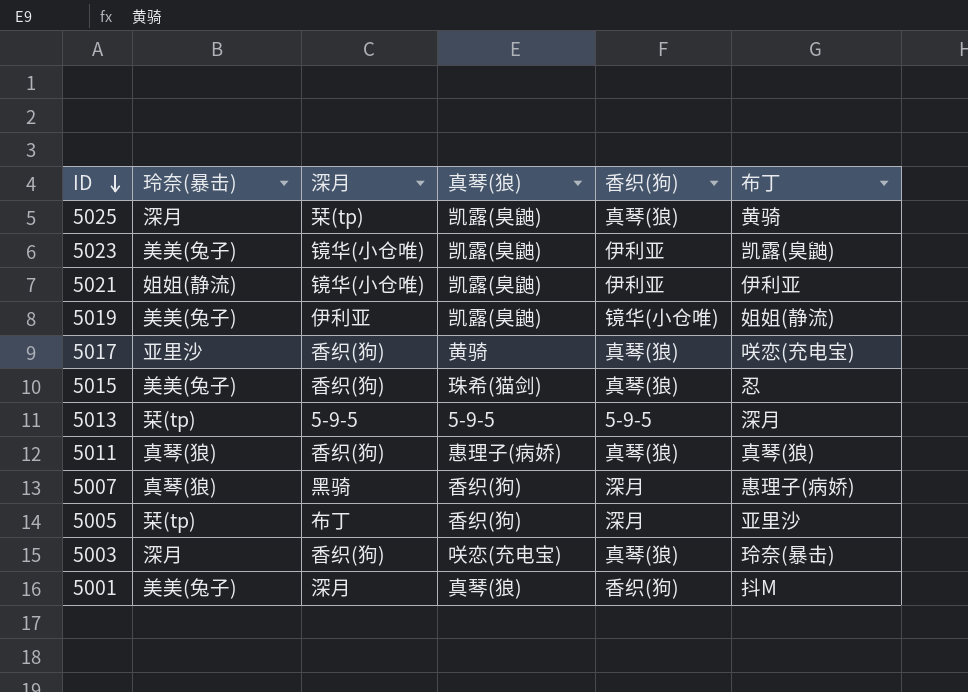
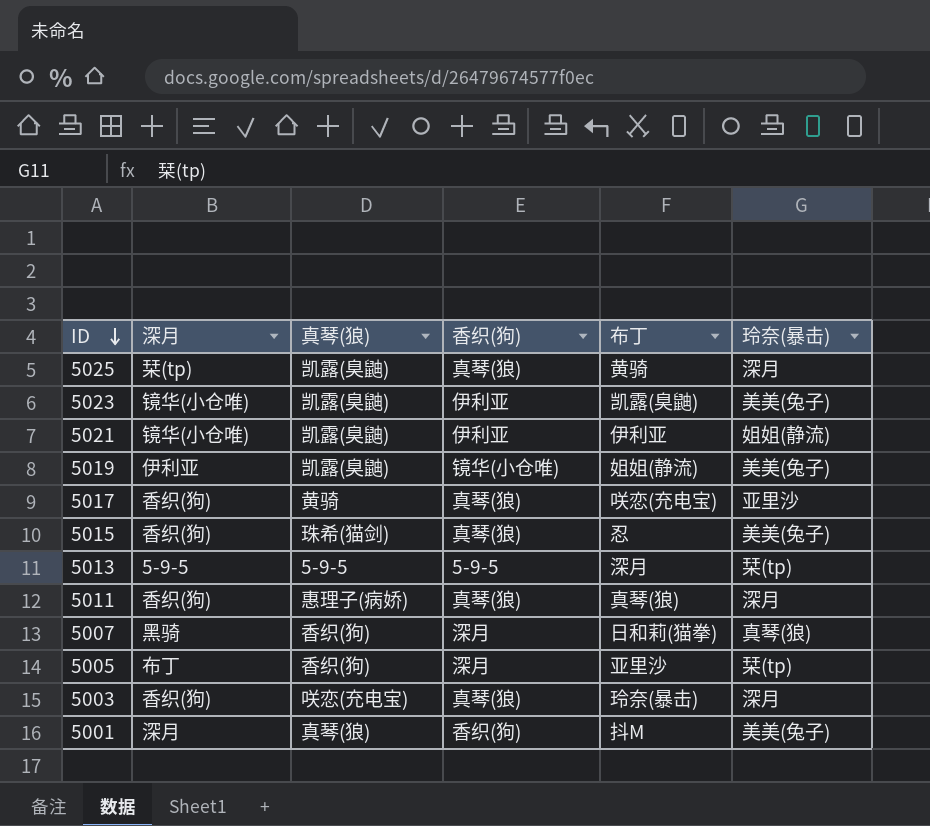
column 玲奈(暴击) | position: 2 -> 6
5011 | 玲奈(暴击): 真琴(狼) -> 深月
5007 | 布丁: 惠理子(病娇) -> 日和莉(猫拳)

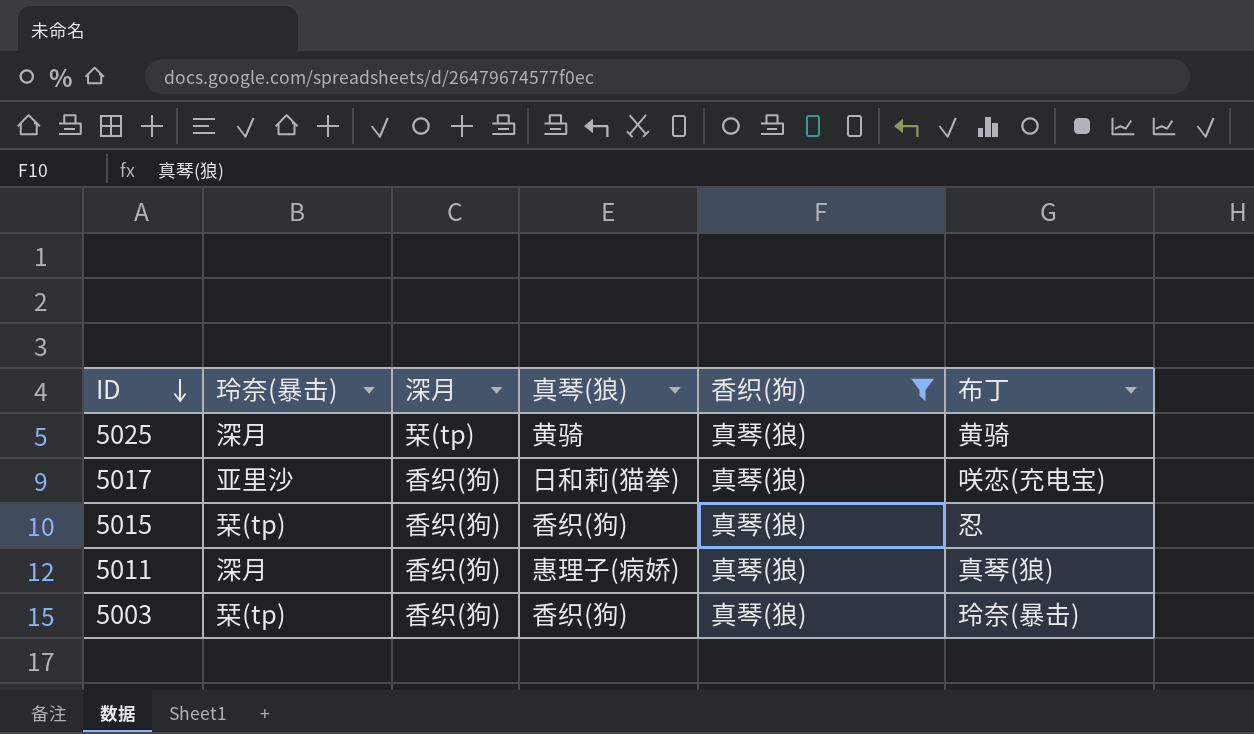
filter: none -> 香织(狗) = 真琴(狼)
column 玲奈(暴击) | position: 6 -> 2
5025 | 真琴(狼): 凯露(臭鼬) -> 黄骑
5017 | 真琴(狼): 黄骑 -> 日和莉(猫拳)
5015 | 玲奈(暴击): 美美(兔子) -> 栞(tp)
5015 | 真琴(狼): 珠希(猫剑) -> 香织(狗)
5003 | 玲奈(暴击): 深月 -> 栞(tp)
5003 | 真琴(狼): 咲恋(充电宝) -> 香织(狗)

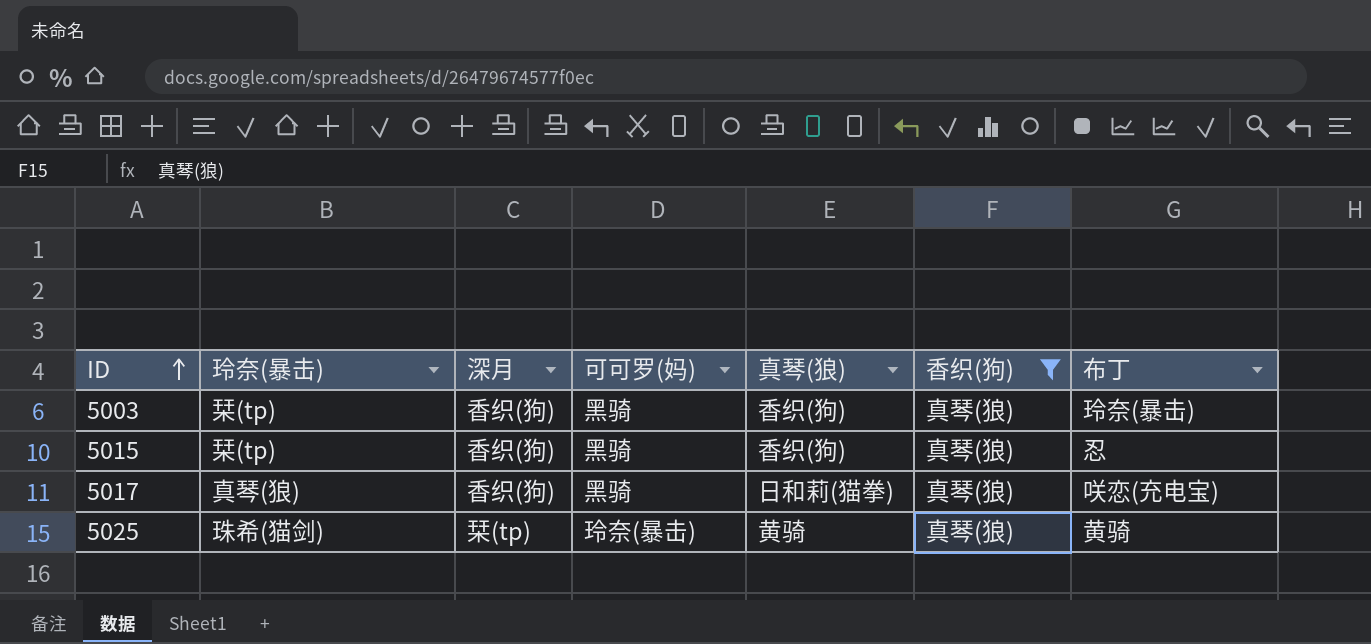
row order: ID descending -> ID ascending
column 可可罗(妈) | position: none -> 4
row 5011: 深月 | 香织(狗) | 惠理子(病娇) | 真琴(狼) | 真琴(狼) -> none
5017 | 玲奈(暴击): 亚里沙 -> 真琴(狼)
5025 | 玲奈(暴击): 深月 -> 珠希(猫剑)

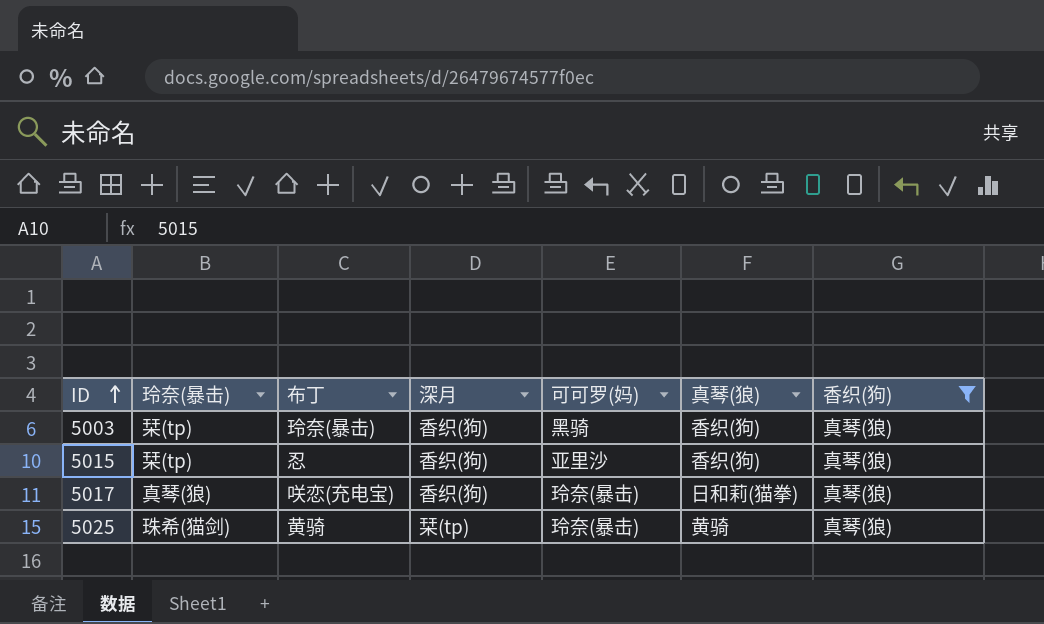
column 布丁 | position: 7 -> 3
5015 | 可可罗(妈): 黑骑 -> 亚里沙
5017 | 可可罗(妈): 黑骑 -> 玲奈(暴击)

